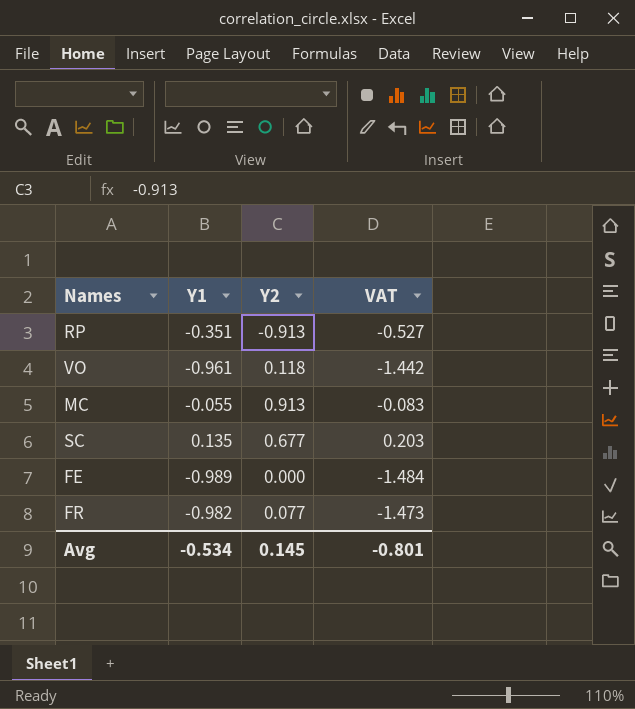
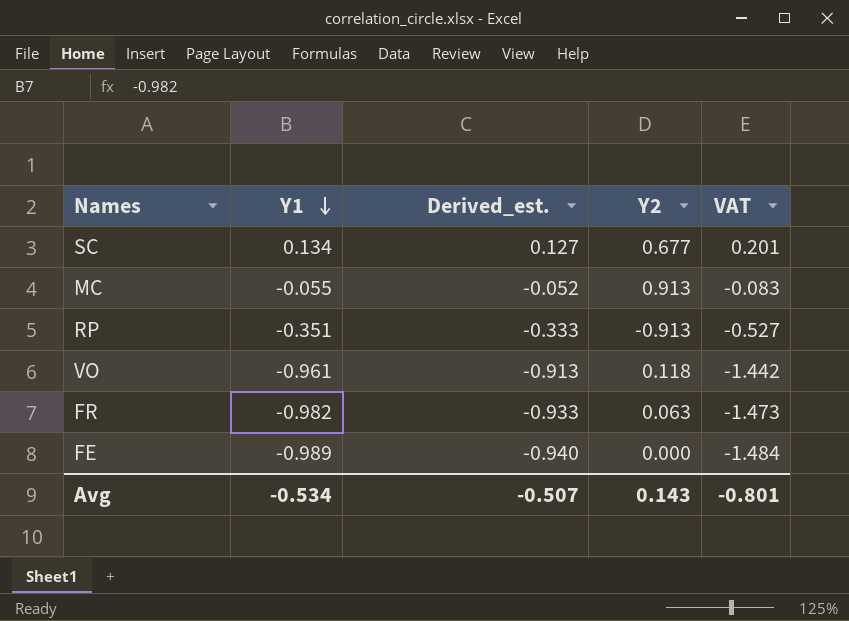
row order: none -> Y1 descending
column Derived_est. | formula: none -> [Y1] * 0.95
SC | Y1: 0.135 -> 0.134
SC | VAT: 0.203 -> 0.201
FR | Y2: 0.077 -> 0.063
Avg | Y2: 0.145 -> 0.143

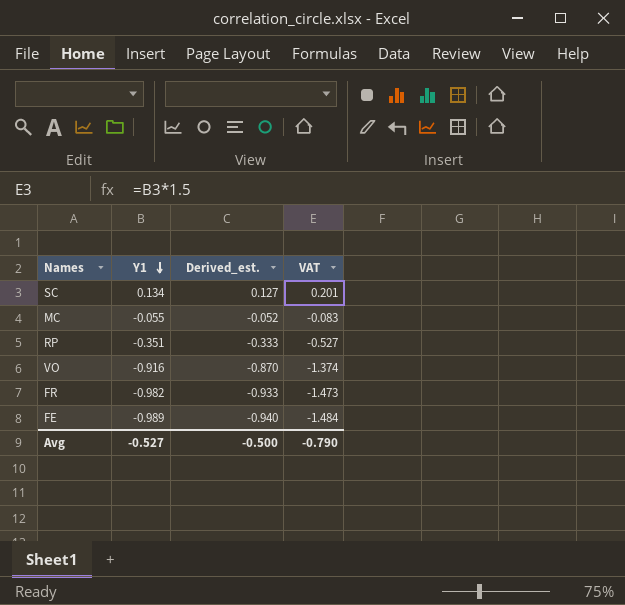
column Y2 | position: 4 -> none
VO | Y1: -0.961 -> -0.916
VO | Derived_est.: -0.913 -> -0.870
VO | VAT: -1.442 -> -1.374
Avg | Y1: -0.534 -> -0.527
Avg | Derived_est.: -0.507 -> -0.500
Avg | VAT: -0.801 -> -0.790

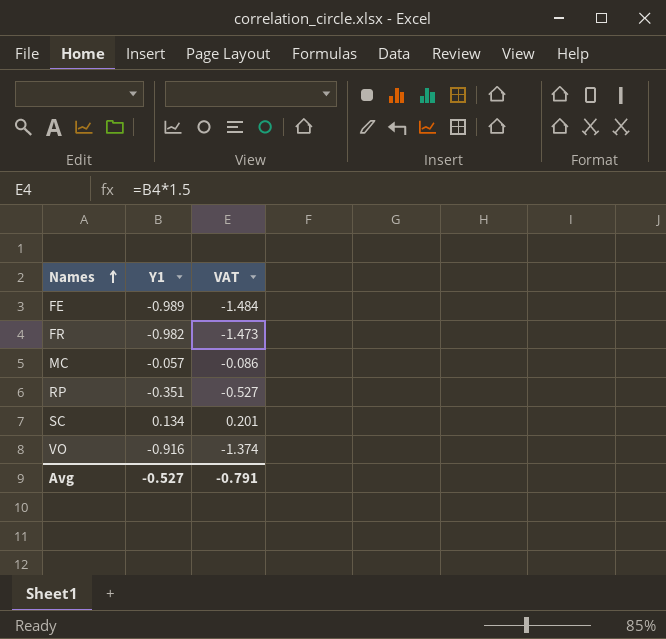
row order: Y1 descending -> Names ascending
column Derived_est. | formula: [Y1] * 0.95 -> none
MC | Y1: -0.055 -> -0.057
MC | VAT: -0.083 -> -0.086
Avg | VAT: -0.790 -> -0.791

